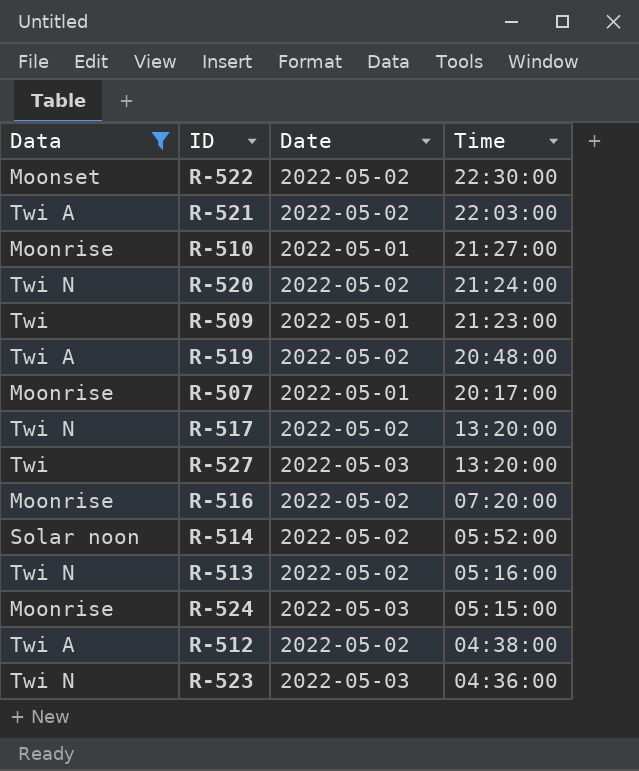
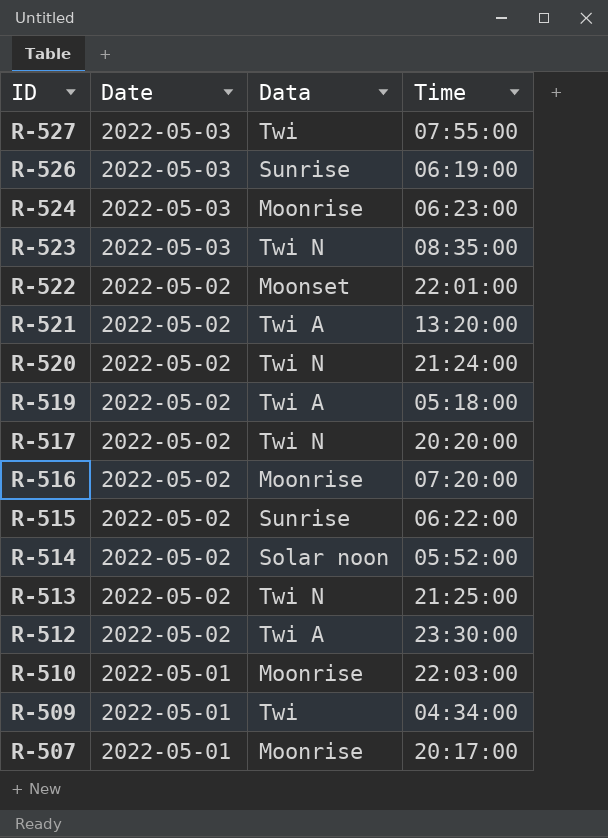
filter: Data != Sunrise -> none
row order: Time descending -> ID descending
column Data | position: 1 -> 3
R-527 | Time: 13:20:00 -> 07:55:00
R-524 | Time: 05:15:00 -> 06:23:00
R-523 | Time: 04:36:00 -> 08:35:00
R-522 | Time: 22:30:00 -> 22:01:00
R-521 | Time: 22:03:00 -> 13:20:00
R-519 | Time: 20:48:00 -> 05:18:00
R-517 | Time: 13:20:00 -> 20:20:00
R-513 | Time: 05:16:00 -> 21:25:00
R-512 | Time: 04:38:00 -> 23:30:00
R-510 | Time: 21:27:00 -> 22:03:00
R-509 | Time: 21:23:00 -> 04:34:00

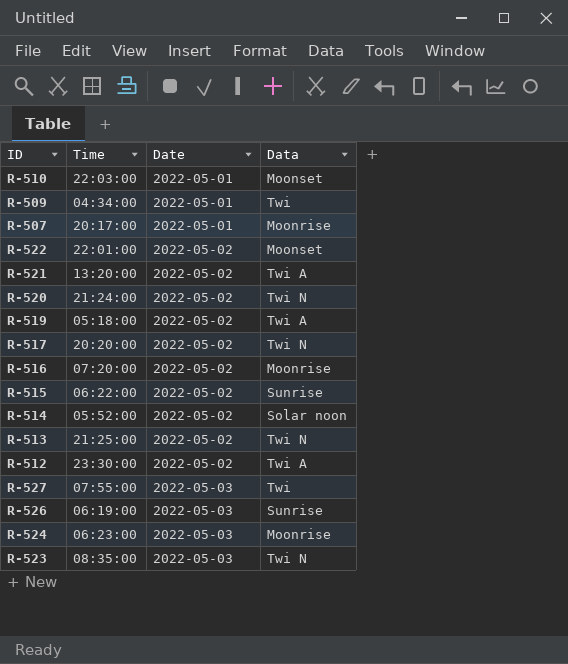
row order: ID descending -> Date ascending
column Time | position: 4 -> 2
R-510 | Data: Moonrise -> Moonset

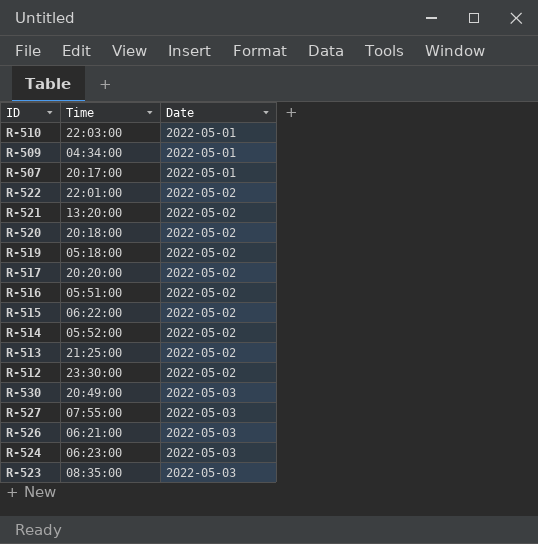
column Data | position: 4 -> none
R-520 | Time: 21:24:00 -> 20:18:00
R-516 | Time: 07:20:00 -> 05:51:00
row R-530: none -> 20:49:00 | 2022-05-03
R-526 | Time: 06:19:00 -> 06:21:00

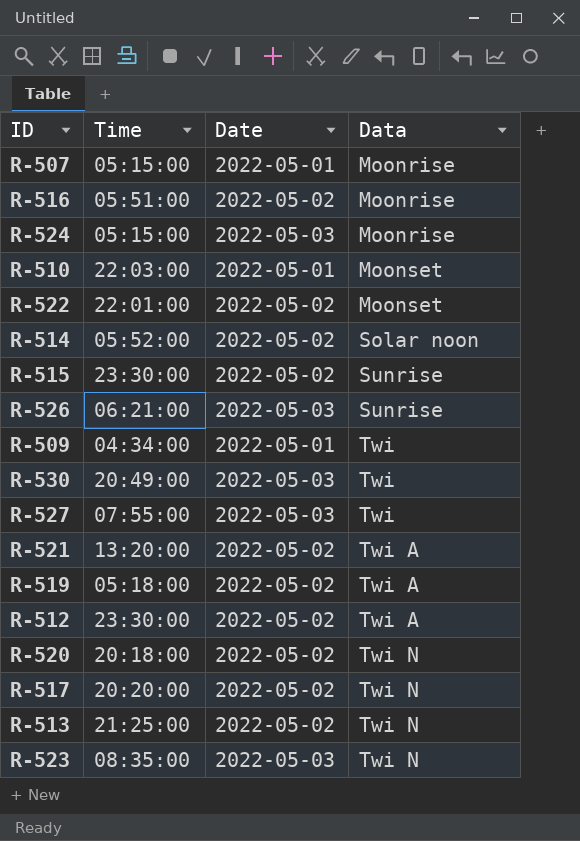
row order: Date ascending -> Data ascending
column Data | position: none -> 4
R-507 | Time: 20:17:00 -> 05:15:00
R-524 | Time: 06:23:00 -> 05:15:00
R-515 | Time: 06:22:00 -> 23:30:00

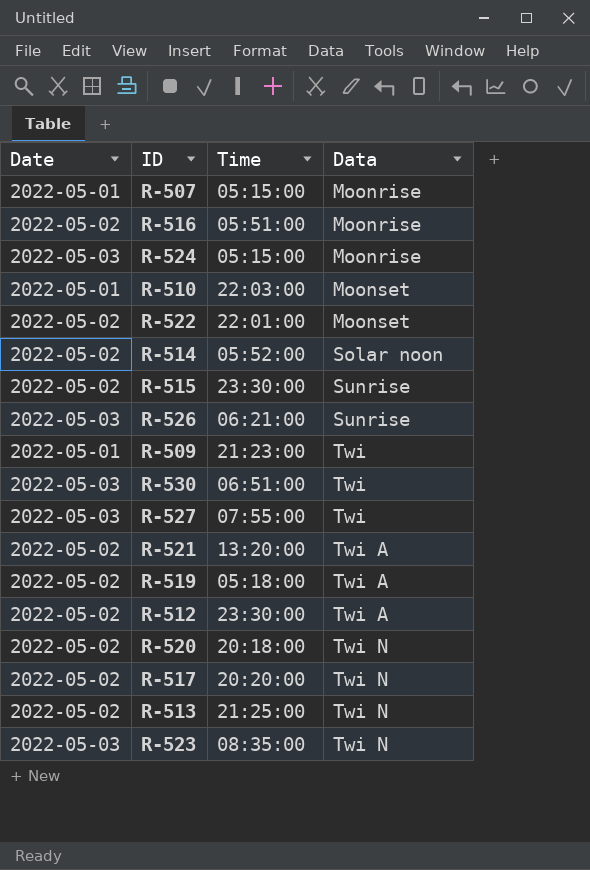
column Date | position: 3 -> 1
R-509 | Time: 04:34:00 -> 21:23:00
R-530 | Time: 20:49:00 -> 06:51:00

